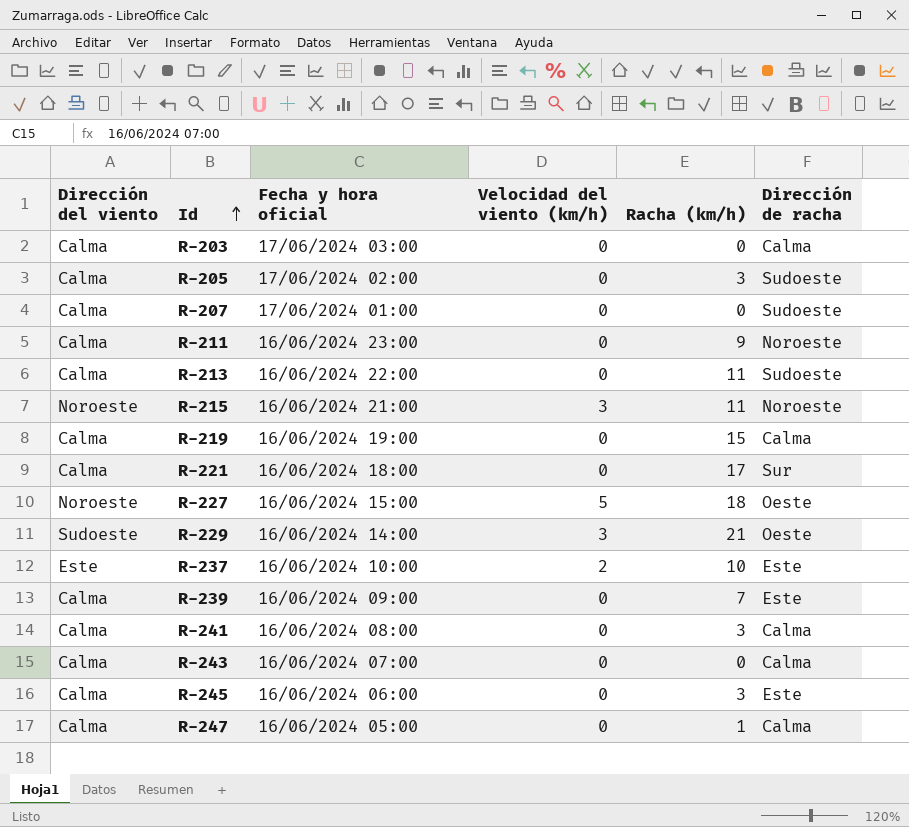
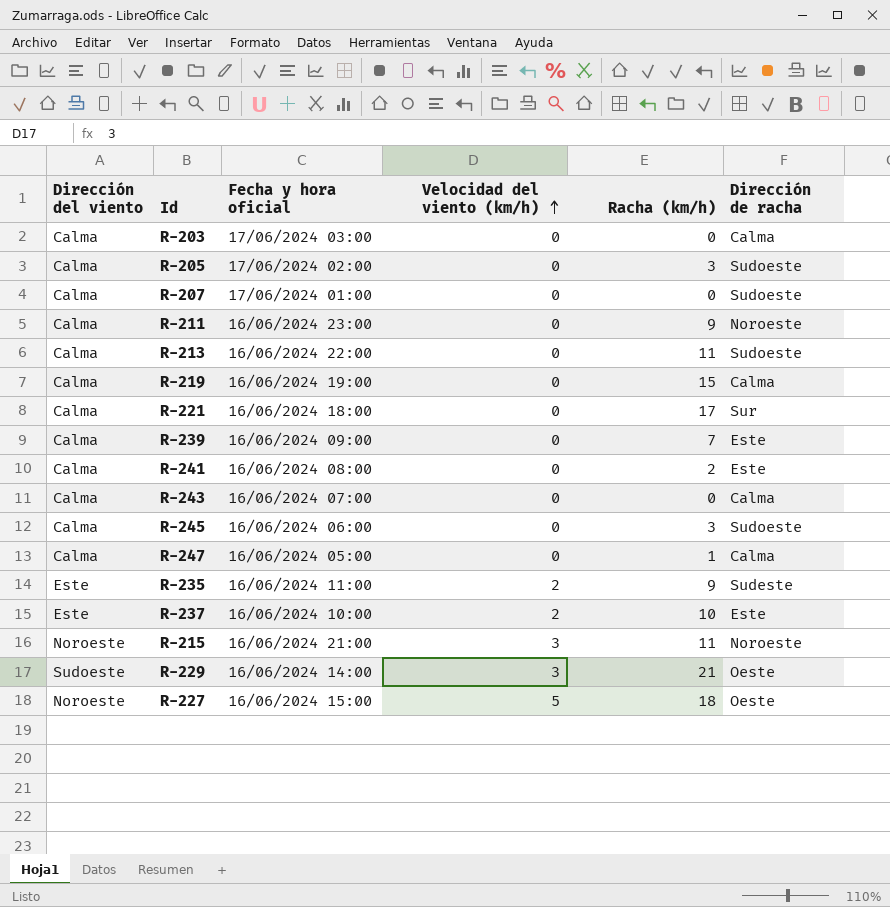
row order: Id ascending -> Velocidad del viento (km/h) ascending
R-241 | Racha (km/h): 3 -> 2
R-241 | Dirección de racha: Calma -> Este
R-245 | Dirección de racha: Este -> Sudoeste
row R-235: none -> Este | 16/06/2024 11:00 | 2 | 9 | Sudeste

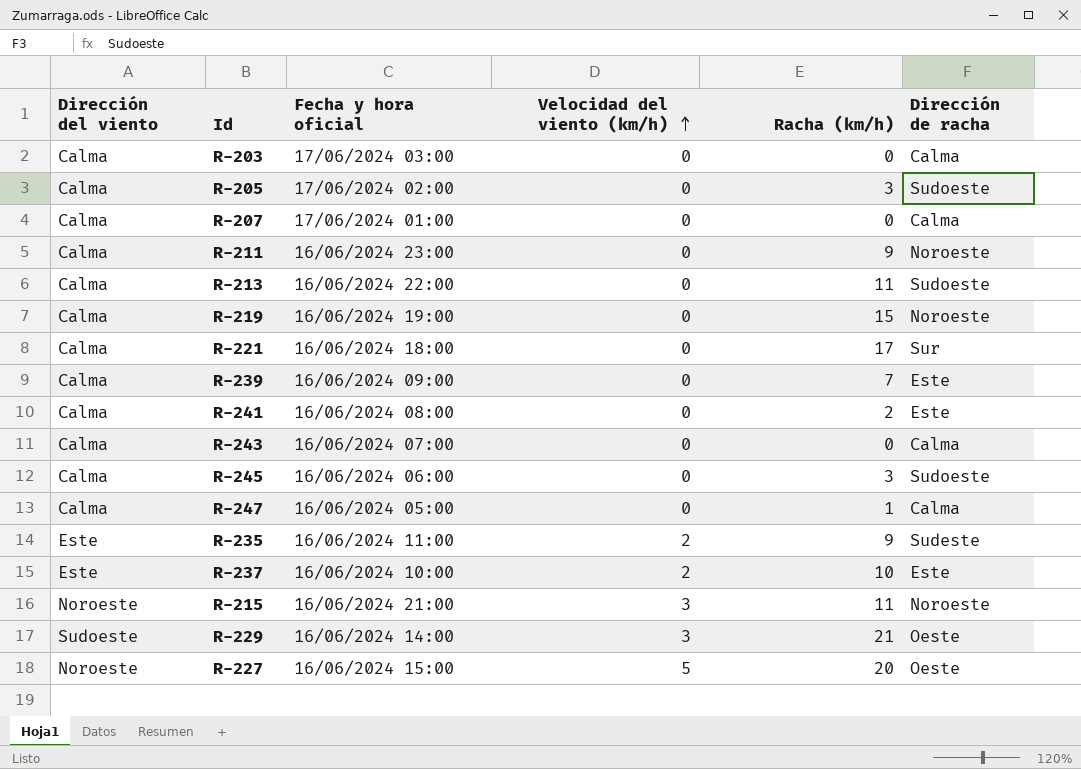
R-207 | Dirección de racha: Sudoeste -> Calma
R-219 | Dirección de racha: Calma -> Noroeste
R-227 | Racha (km/h): 18 -> 20

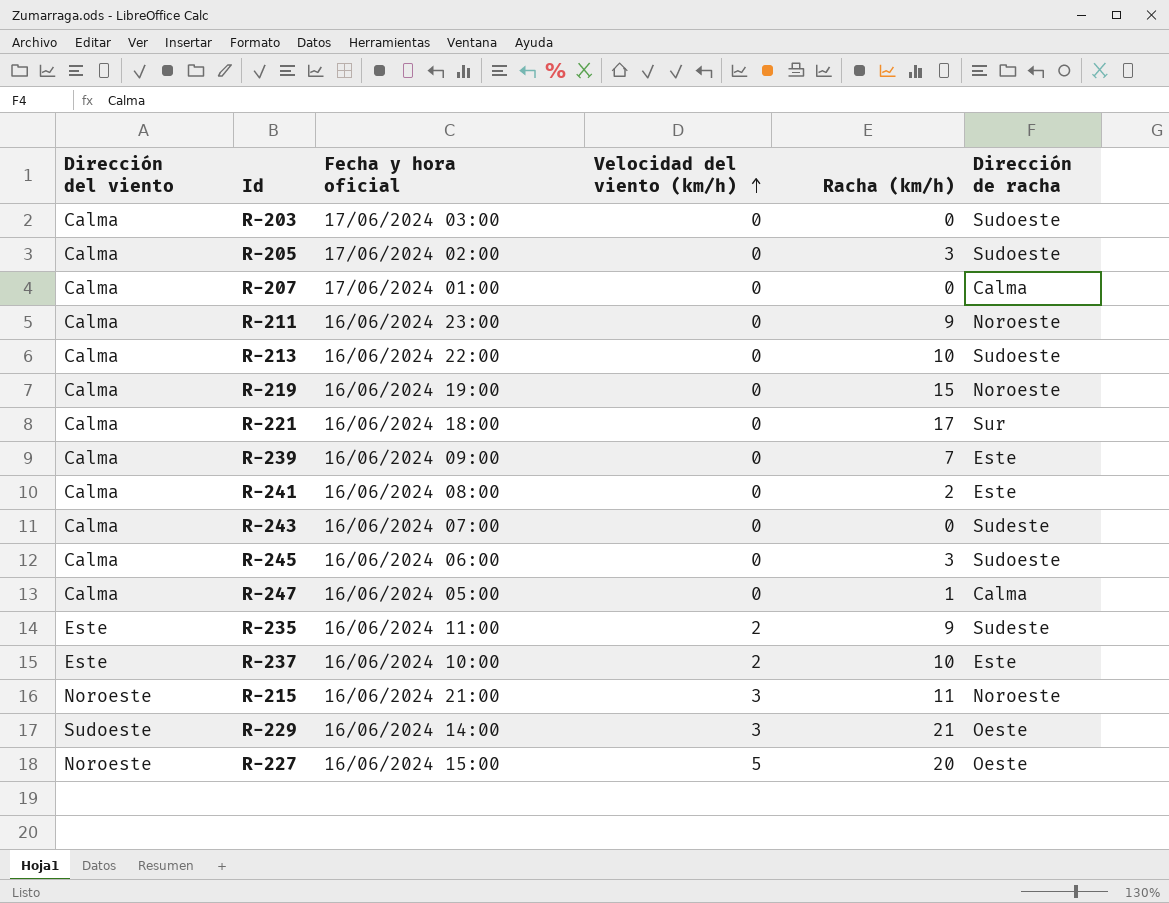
R-203 | Dirección de racha: Calma -> Sudoeste
R-213 | Racha (km/h): 11 -> 10
R-243 | Dirección de racha: Calma -> Sudeste

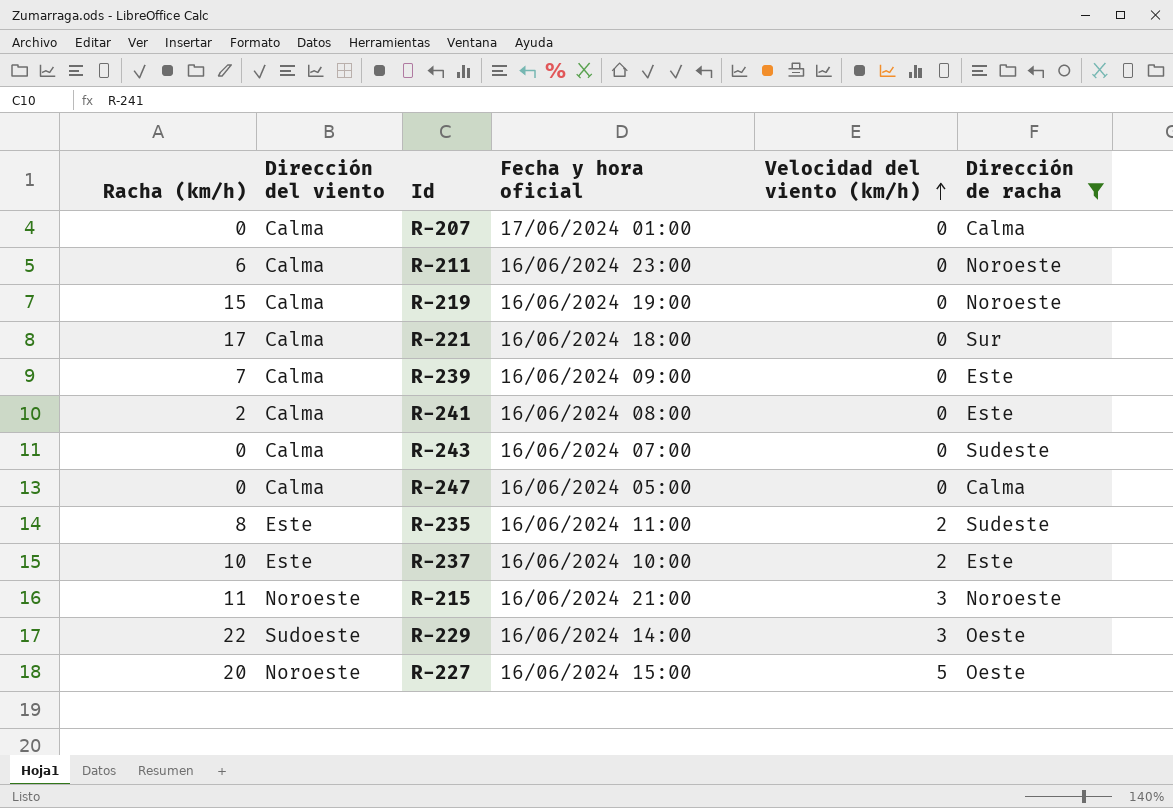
filter: none -> Dirección de racha != Sudoeste
column Racha (km/h) | position: 5 -> 1
R-211 | Racha (km/h): 9 -> 6
R-247 | Racha (km/h): 1 -> 0
R-235 | Racha (km/h): 9 -> 8
R-229 | Racha (km/h): 21 -> 22

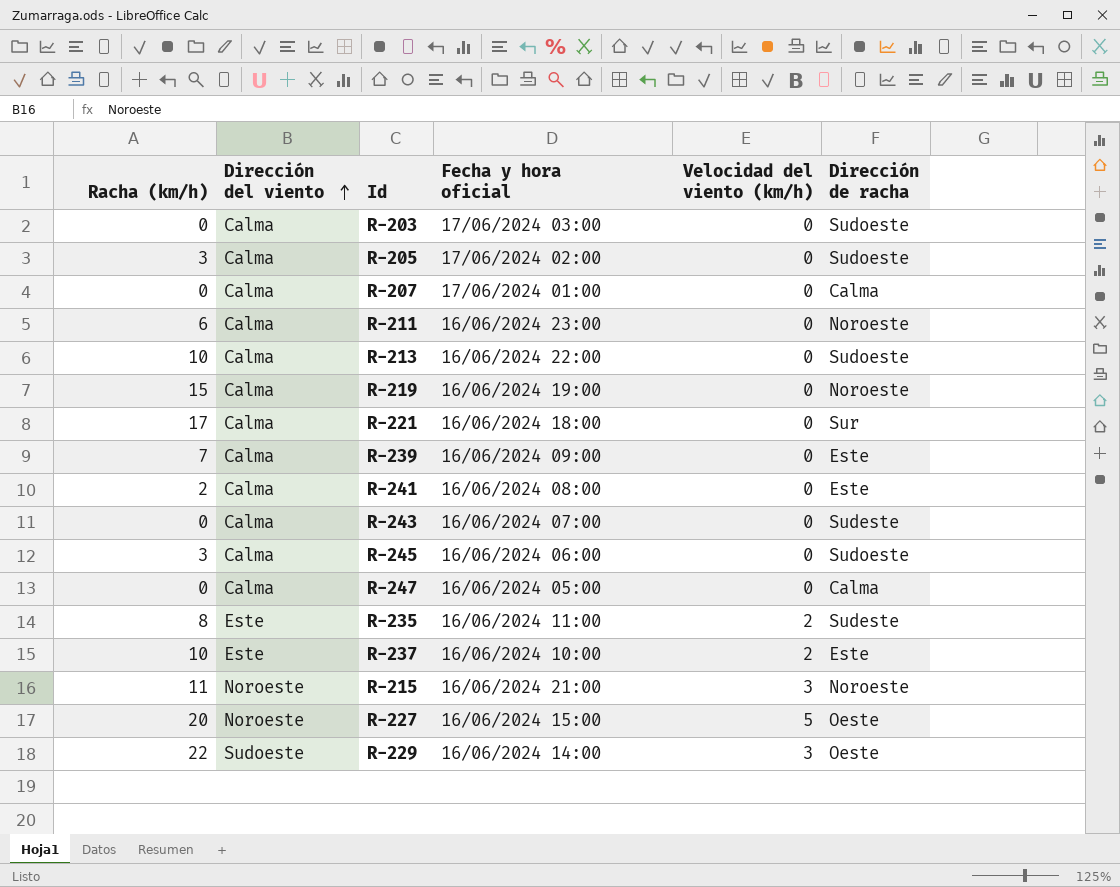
filter: Dirección de racha != Sudoeste -> none
row order: Velocidad del viento (km/h) ascending -> Dirección del viento ascending

